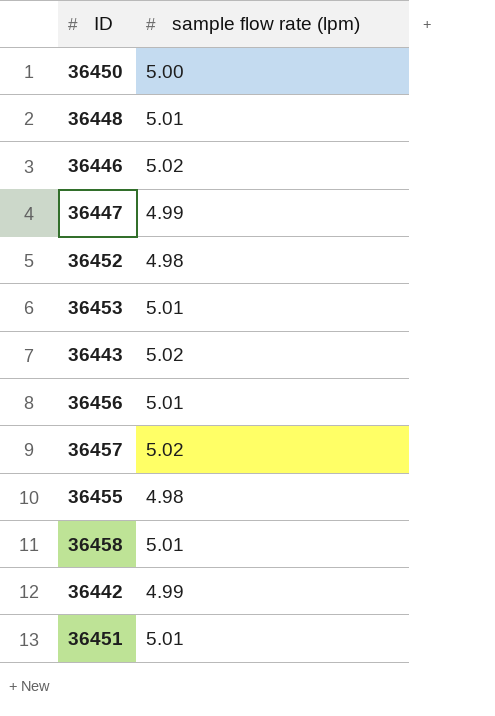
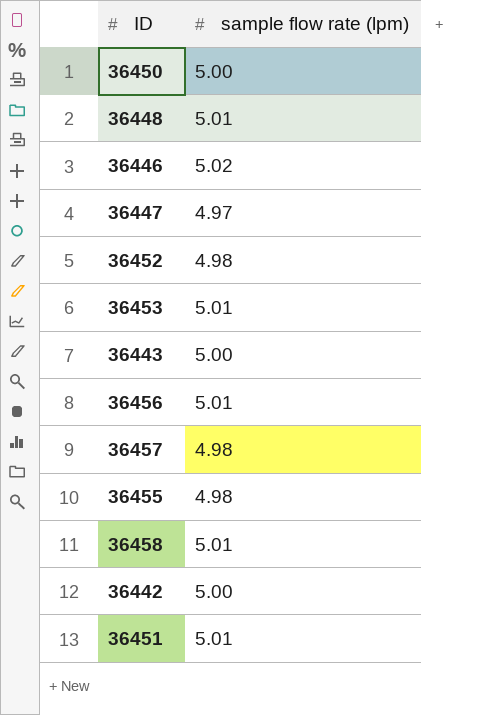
36447 | sample flow rate (lpm): 4.99 -> 4.97
36443 | sample flow rate (lpm): 5.02 -> 5.00
36457 | sample flow rate (lpm): 5.02 -> 4.98
36442 | sample flow rate (lpm): 4.99 -> 5.00

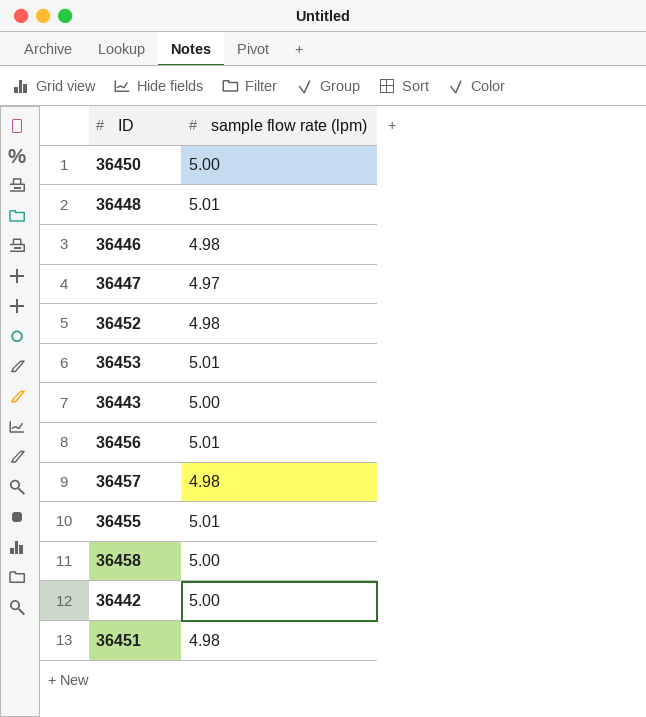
36446 | sample flow rate (lpm): 5.02 -> 4.98
36455 | sample flow rate (lpm): 4.98 -> 5.01
36458 | sample flow rate (lpm): 5.01 -> 5.00
36451 | sample flow rate (lpm): 5.01 -> 4.98

